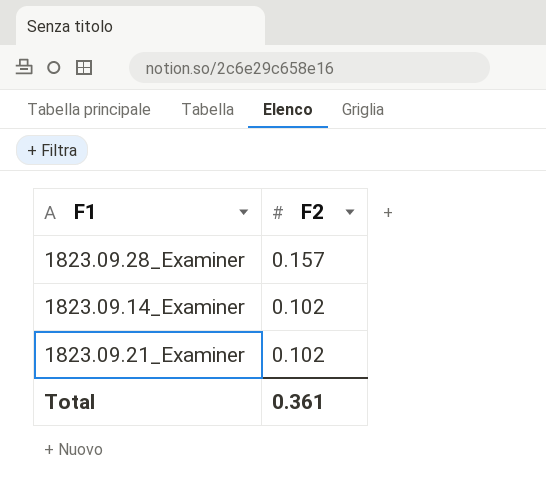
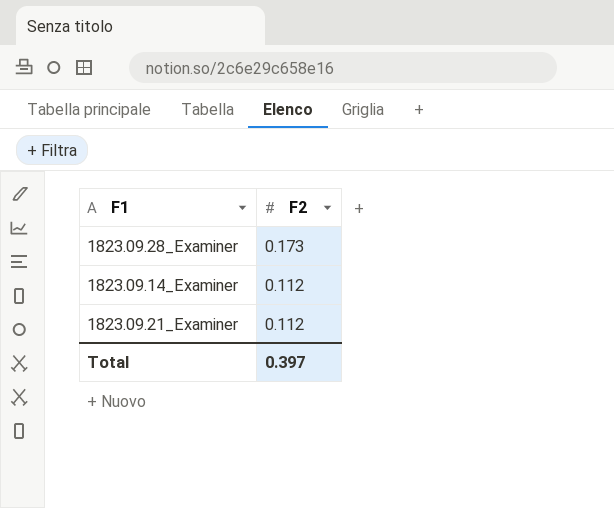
1823.09.28_Examiner | F2: 0.157 -> 0.173
1823.09.14_Examiner | F2: 0.102 -> 0.112
1823.09.21_Examiner | F2: 0.102 -> 0.112
Total | F2: 0.361 -> 0.397

